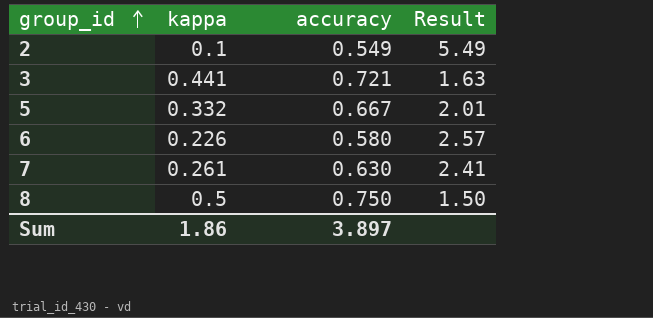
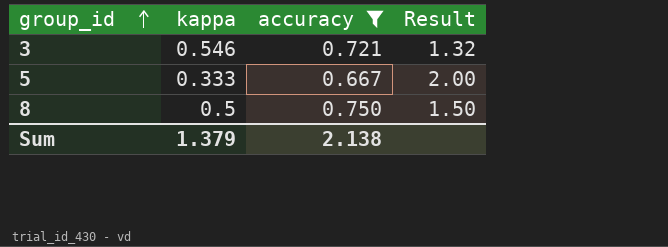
filter: none -> accuracy >= 0.667
3 | kappa: 0.441 -> 0.546
3 | Result: 1.63 -> 1.32
5 | kappa: 0.332 -> 0.333
5 | Result: 2.01 -> 2.00
Sum | kappa: 1.86 -> 1.379
Sum | accuracy: 3.897 -> 2.138

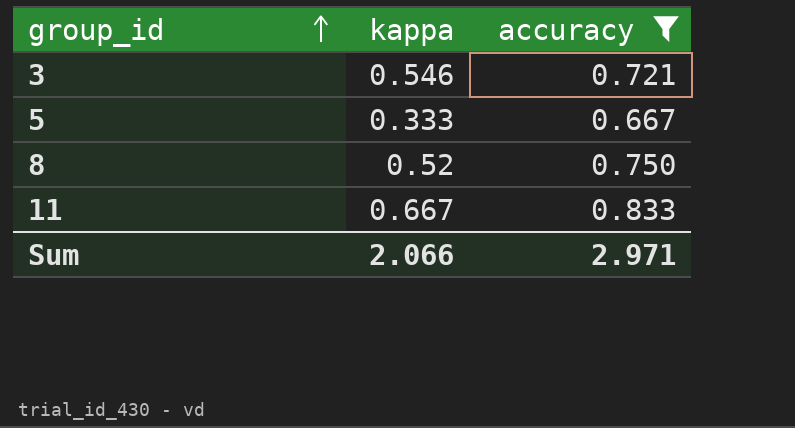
column Result | formula: [accuracy] / [kappa] -> none
8 | kappa: 0.5 -> 0.52
row 11: none -> 0.667 | 0.833
Sum | kappa: 1.379 -> 2.066
Sum | accuracy: 2.138 -> 2.971

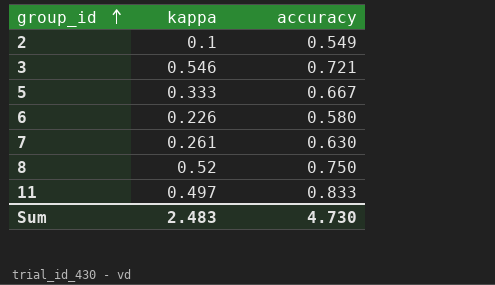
filter: accuracy >= 0.667 -> none
11 | kappa: 0.667 -> 0.497
Sum | kappa: 2.066 -> 2.483
Sum | accuracy: 2.971 -> 4.730

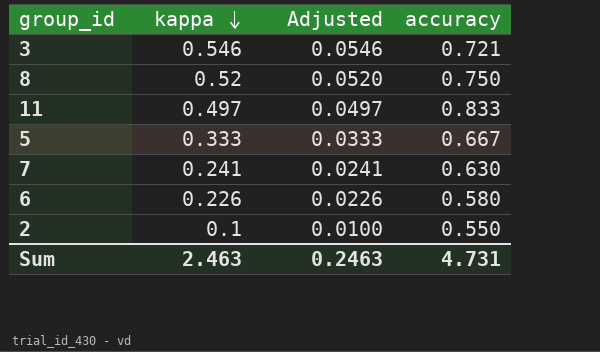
row order: group_id ascending -> kappa descending
column Adjusted | formula: none -> [kappa] * 0.1
7 | kappa: 0.261 -> 0.241
2 | accuracy: 0.549 -> 0.550
Sum | kappa: 2.483 -> 2.463
Sum | accuracy: 4.730 -> 4.731

